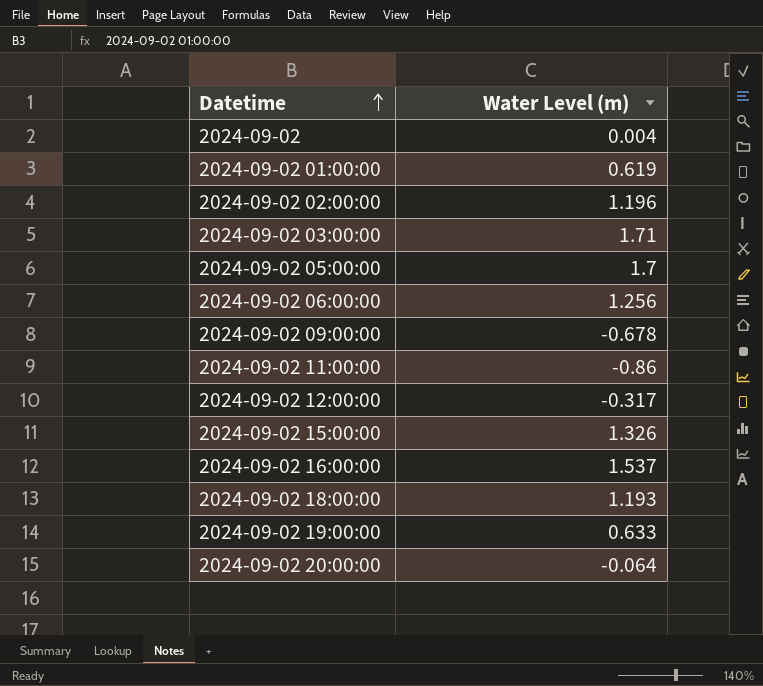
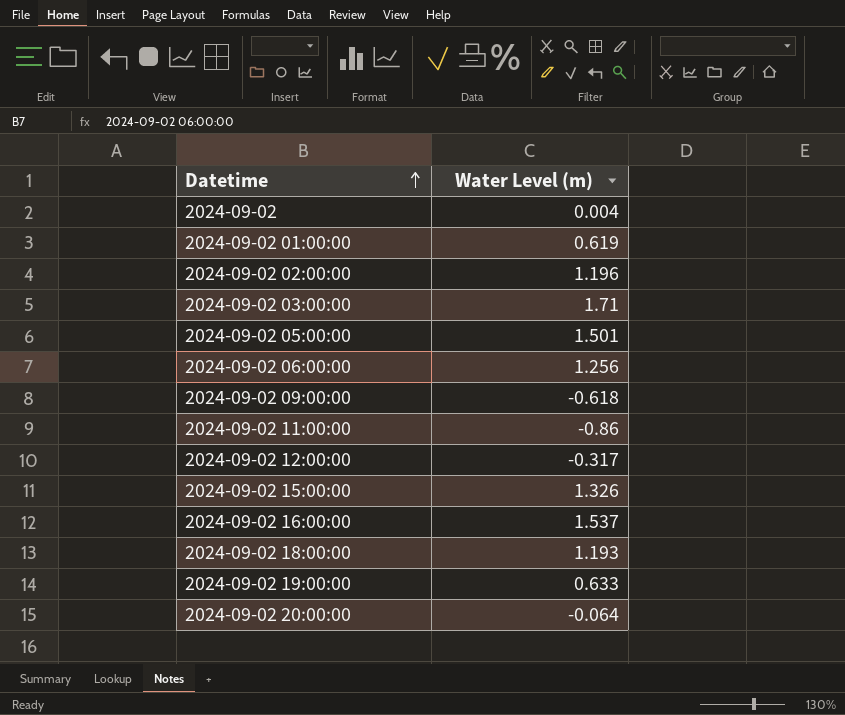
2024-09-02 05:00:00 | Water Level (m): 1.7 -> 1.501
2024-09-02 09:00:00 | Water Level (m): -0.678 -> -0.618

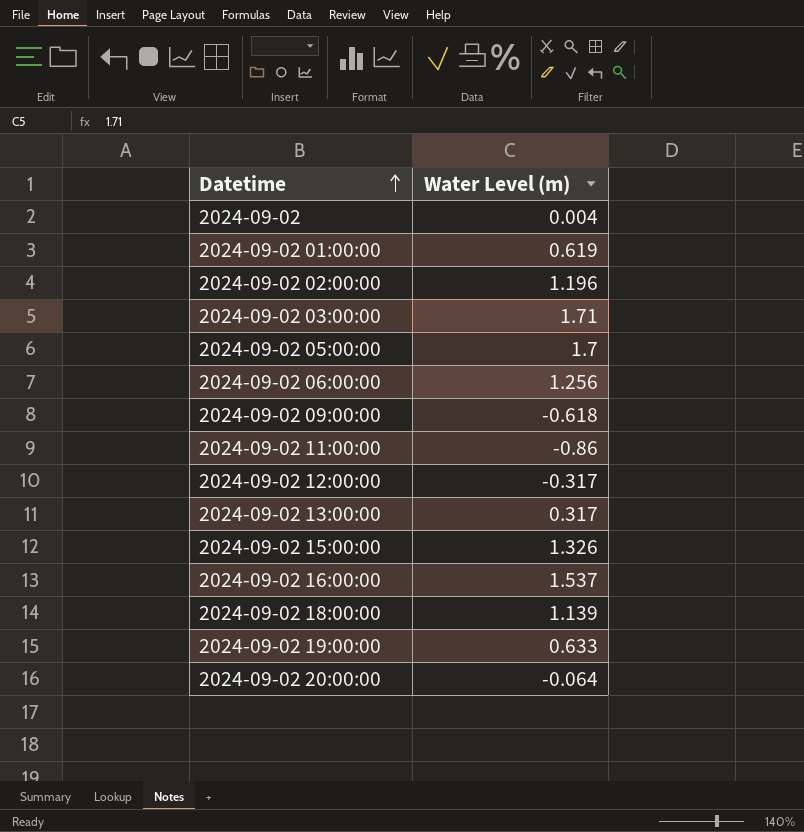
2024-09-02 05:00:00 | Water Level (m): 1.501 -> 1.7
row 2024-09-02 13:00:00: none -> 0.317
2024-09-02 18:00:00 | Water Level (m): 1.193 -> 1.139

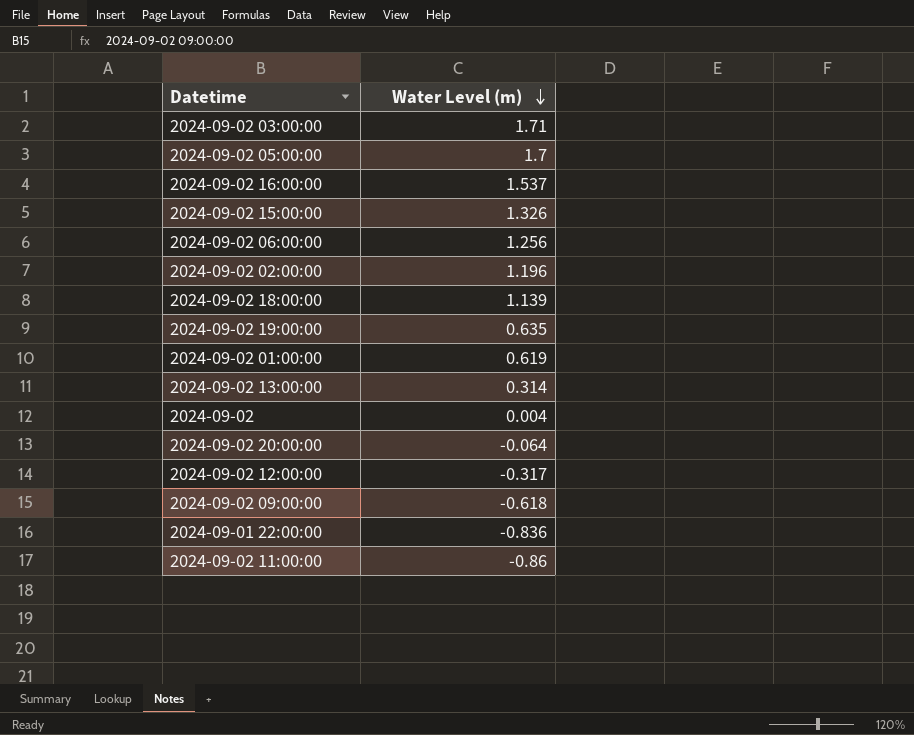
row order: Datetime ascending -> Water Level (m) descending
2024-09-02 19:00:00 | Water Level (m): 0.633 -> 0.635
2024-09-02 13:00:00 | Water Level (m): 0.317 -> 0.314
row 2024-09-01 22:00:00: none -> -0.836

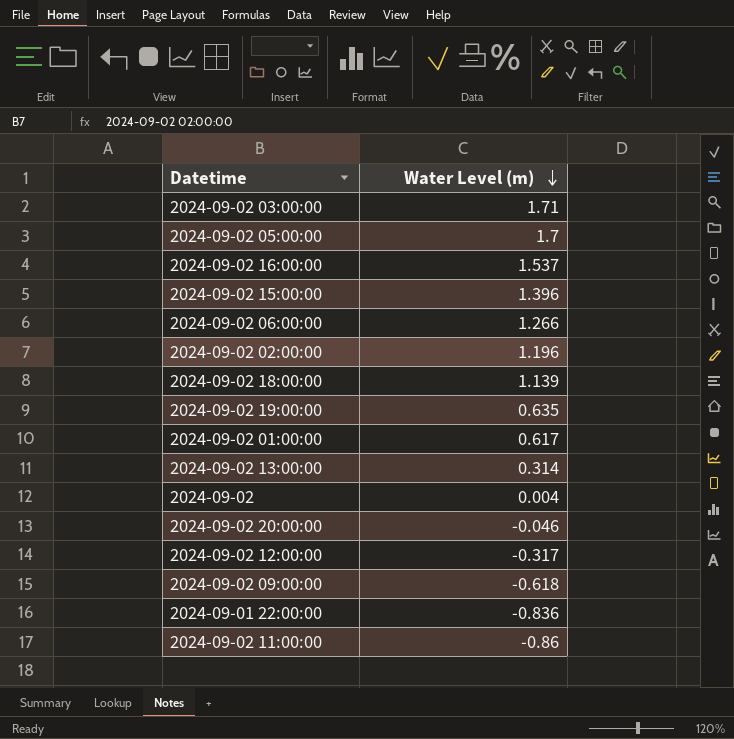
2024-09-02 15:00:00 | Water Level (m): 1.326 -> 1.396
2024-09-02 06:00:00 | Water Level (m): 1.256 -> 1.266
2024-09-02 01:00:00 | Water Level (m): 0.619 -> 0.617
2024-09-02 20:00:00 | Water Level (m): -0.064 -> -0.046

